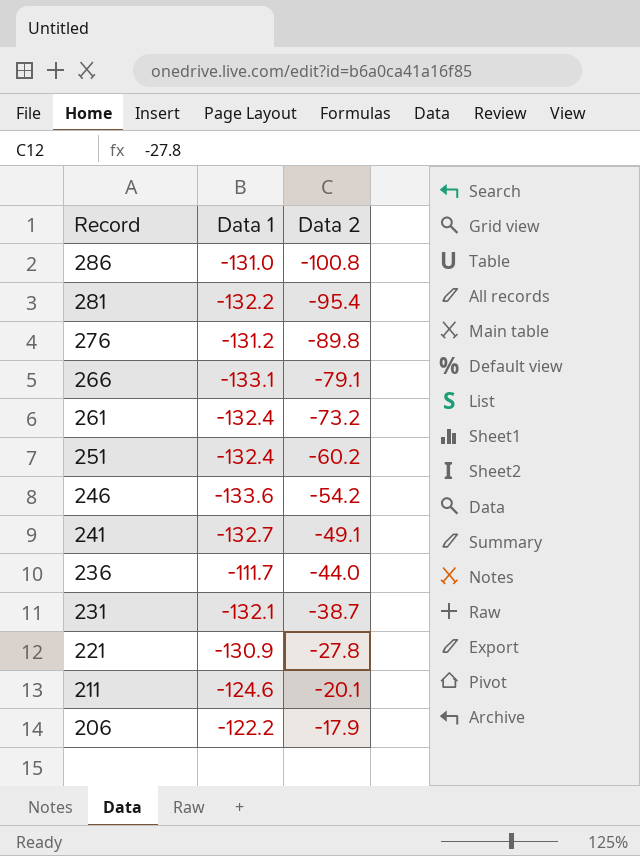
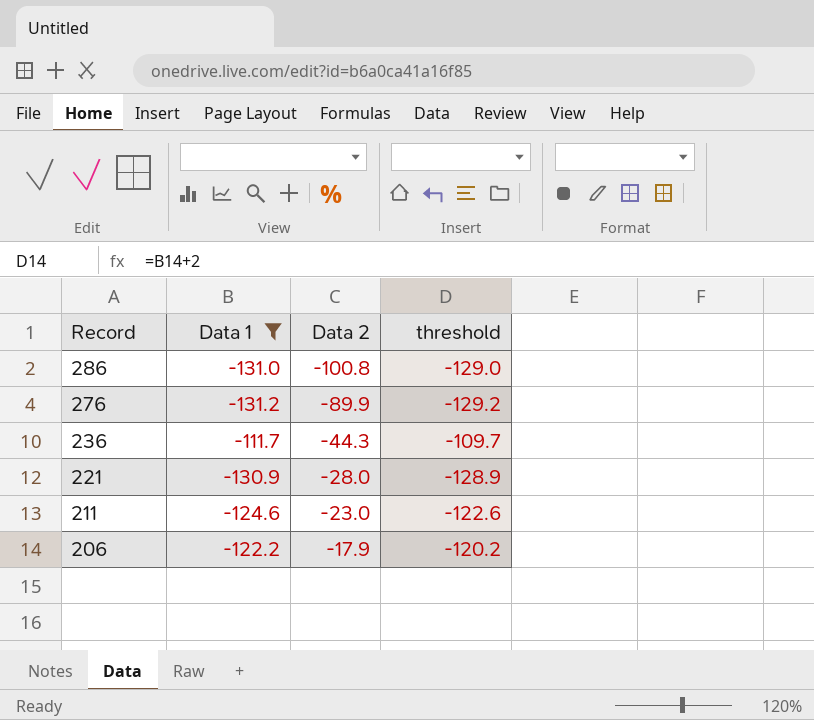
filter: none -> Data 1 >= -131.2
column threshold | formula: none -> [Data 1] + 2
276 | Data 2: -89.8 -> -89.9
236 | Data 2: -44.0 -> -44.3
221 | Data 2: -27.8 -> -28.0
211 | Data 2: -20.1 -> -23.0

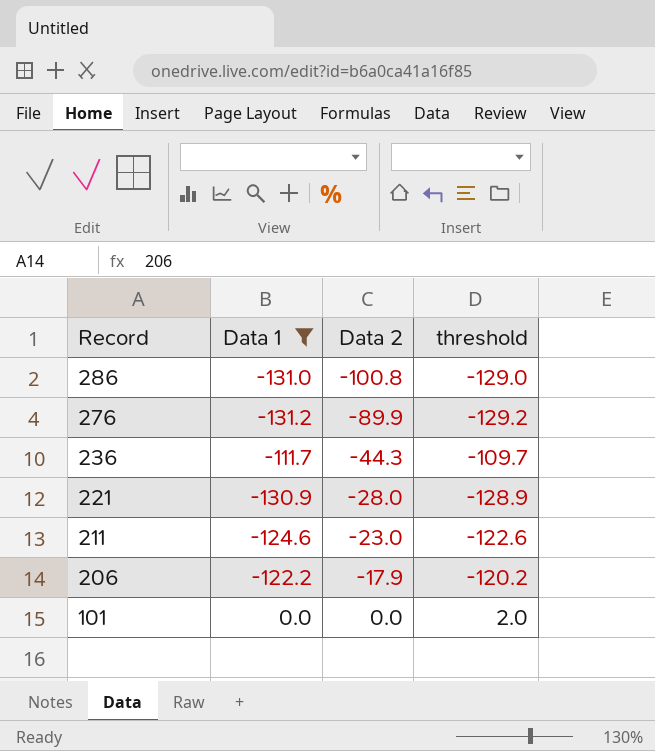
row 101: none -> 0.0 | 0.0 | 2.0

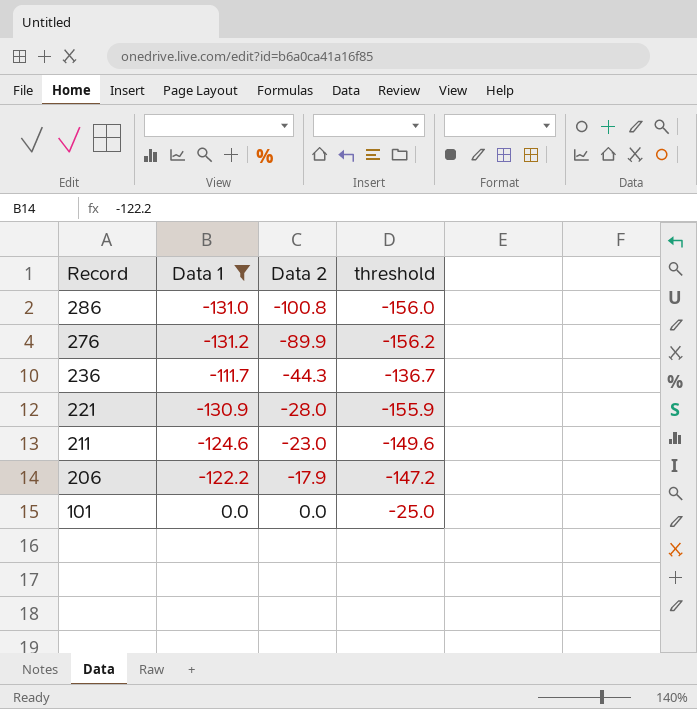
column threshold | formula: [Data 1] + 2 -> [Data 1] - 25

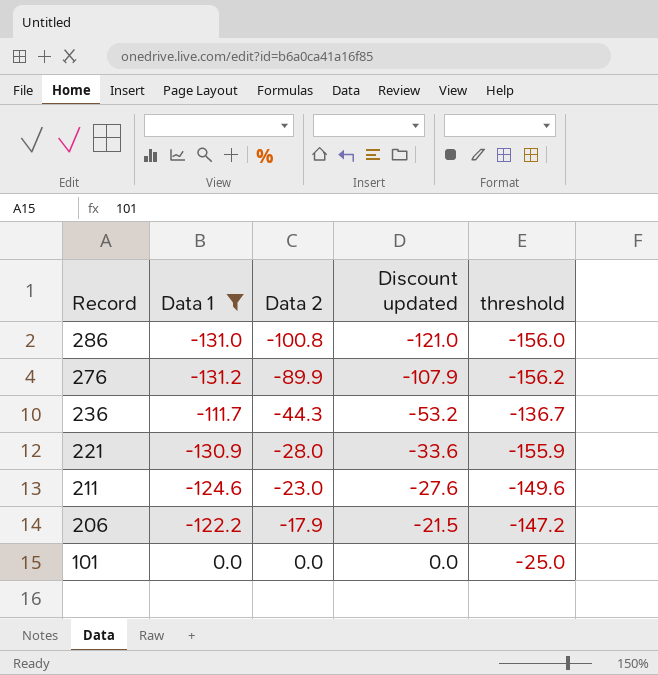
column Discount updated | formula: none -> [Data 2] * 1.2

